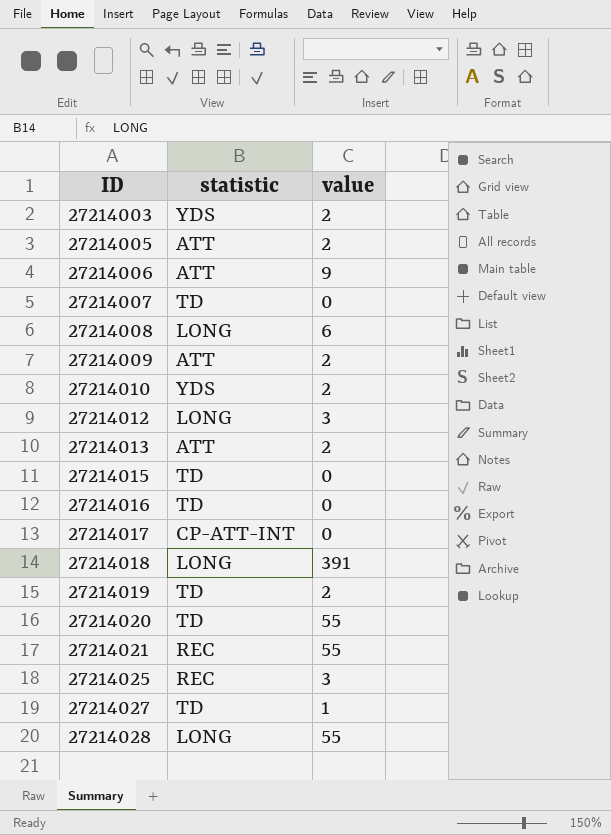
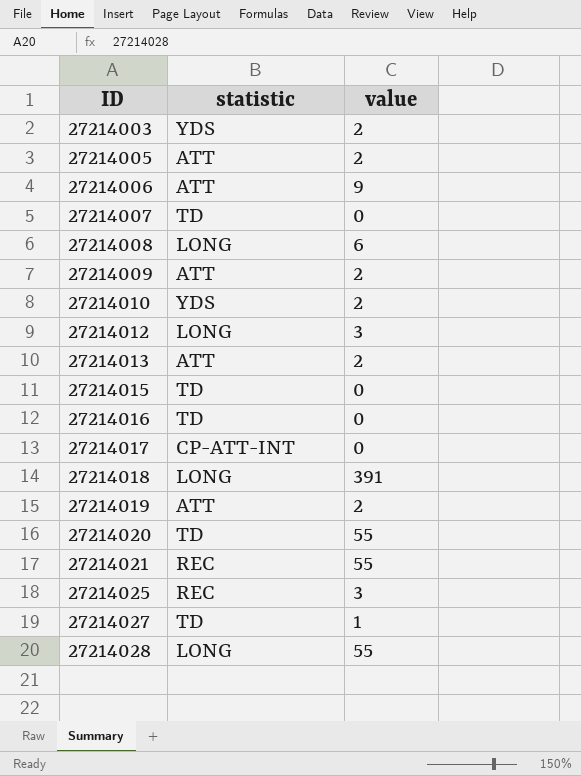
27214019 | statistic: TD -> ATT

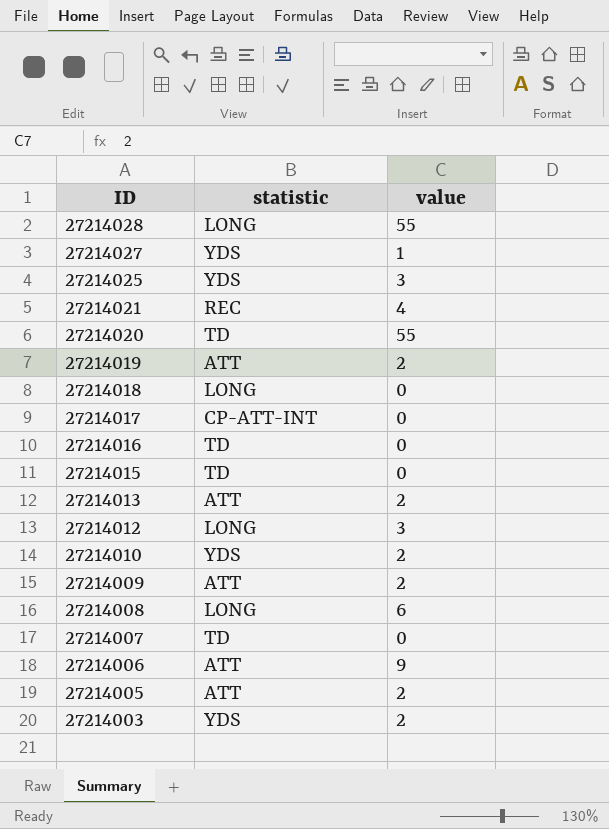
row order: ID ascending -> ID descending
27214027 | statistic: TD -> YDS
27214025 | statistic: REC -> YDS
27214021 | value: 55 -> 4
27214018 | value: 391 -> 0

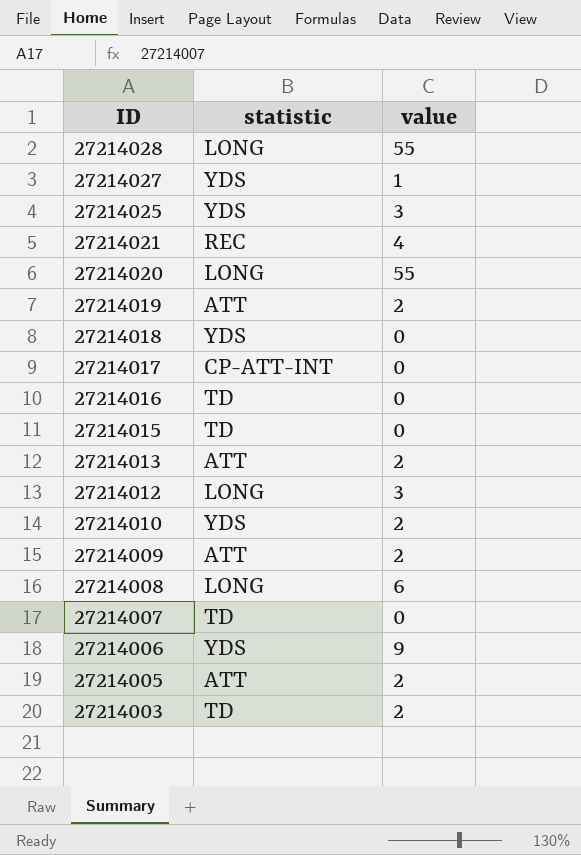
27214020 | statistic: TD -> LONG
27214018 | statistic: LONG -> YDS
27214006 | statistic: ATT -> YDS
27214003 | statistic: YDS -> TD

